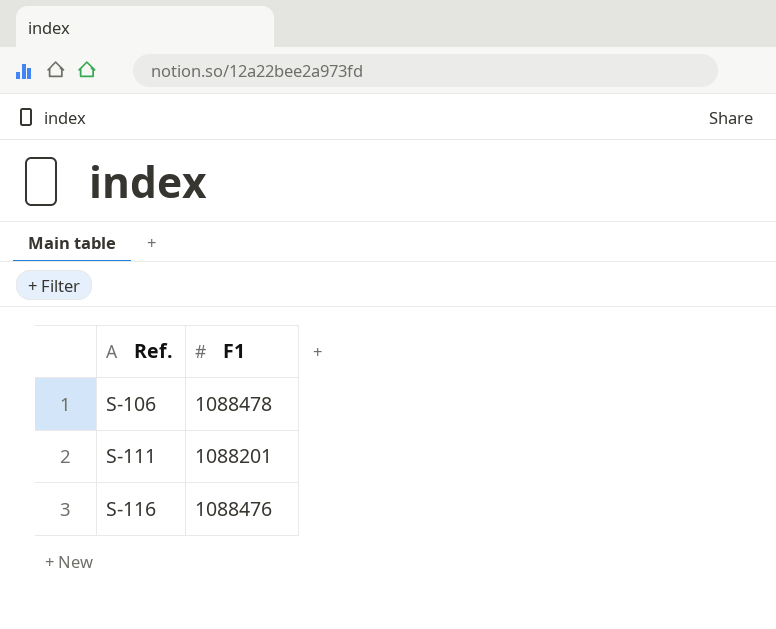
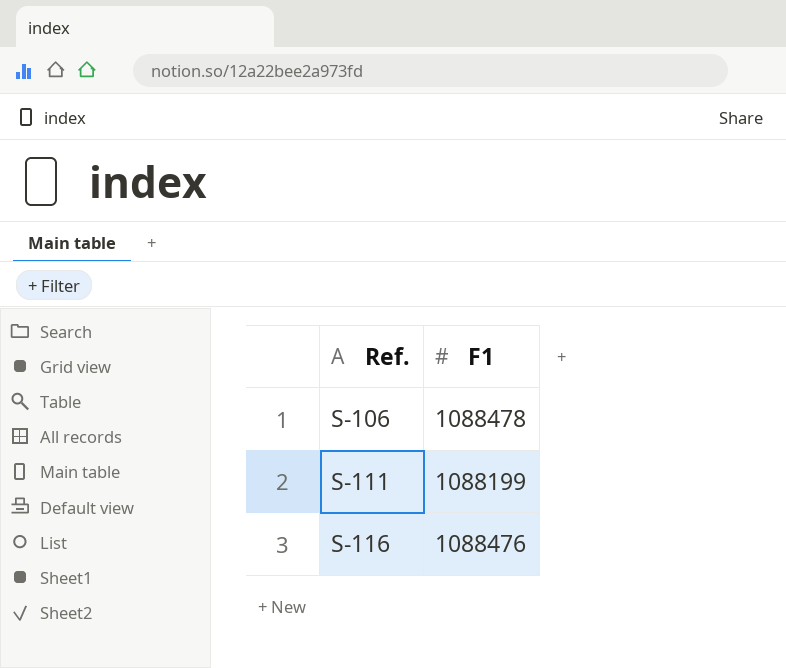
S-111 | F1: 1088201 -> 1088199

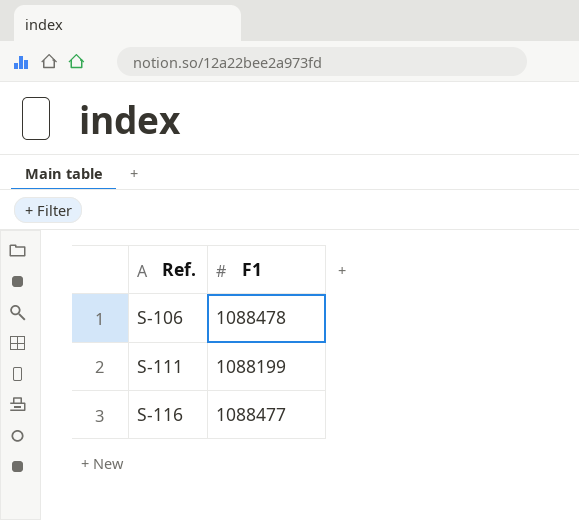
S-116 | F1: 1088476 -> 1088477

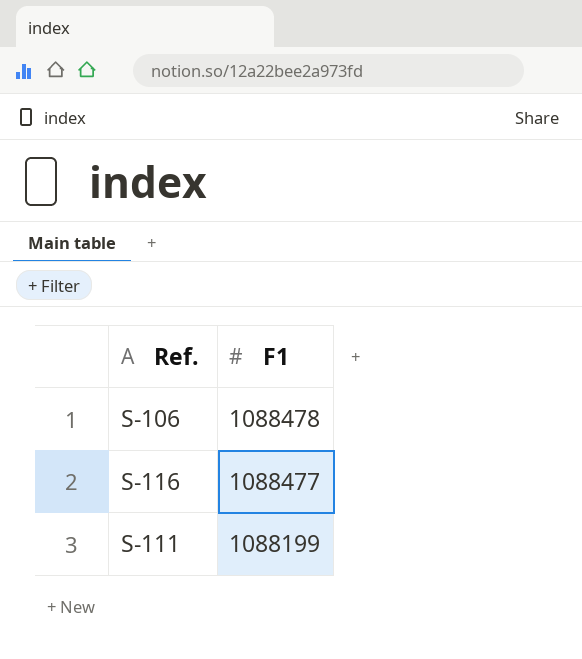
row order: Ref. ascending -> F1 descending

